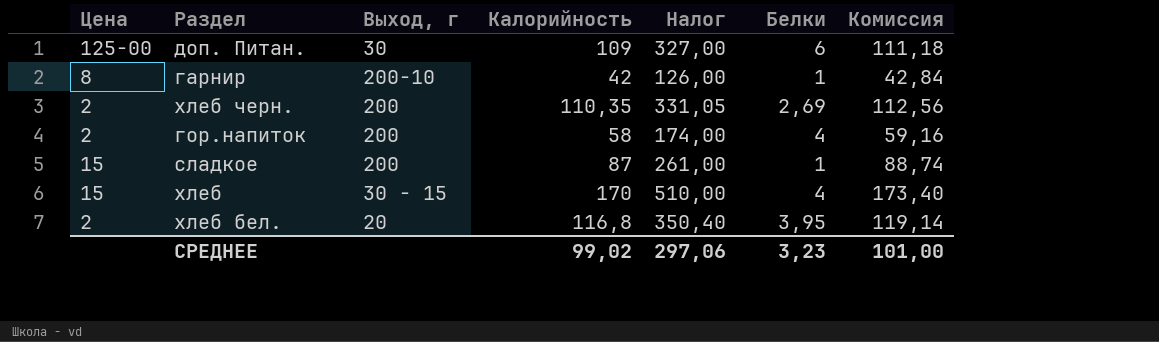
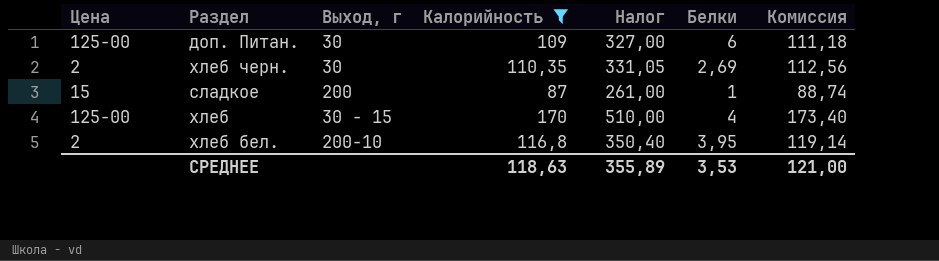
filter: none -> Калорийность >= 87
хлеб черн. | Выход, г: 200 -> 30
хлеб | Цена: 15 -> 125-00
хлеб бел. | Выход, г: 20 -> 200-10
СРЕДНЕЕ | Калорийность: 99,02 -> 118,63
СРЕДНЕЕ | Налог: 297,06 -> 355,89
СРЕДНЕЕ | Белки: 3,23 -> 3,53
СРЕДНЕЕ | Комиссия: 101,00 -> 121,00

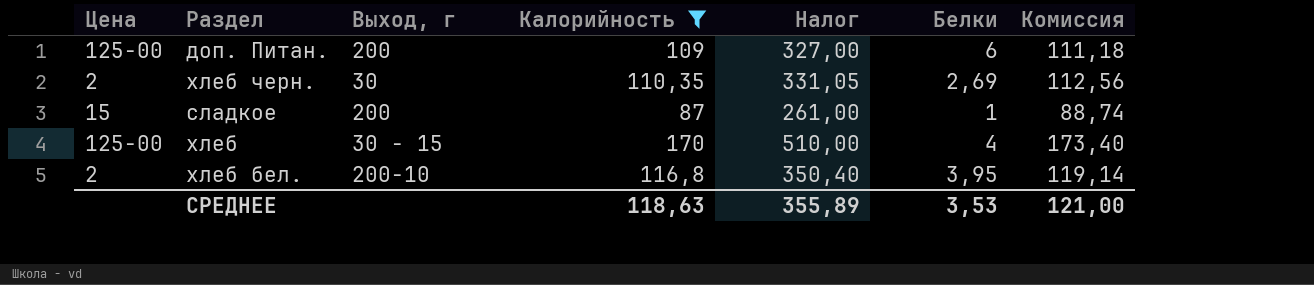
доп. Питан. | Выход, г: 30 -> 200

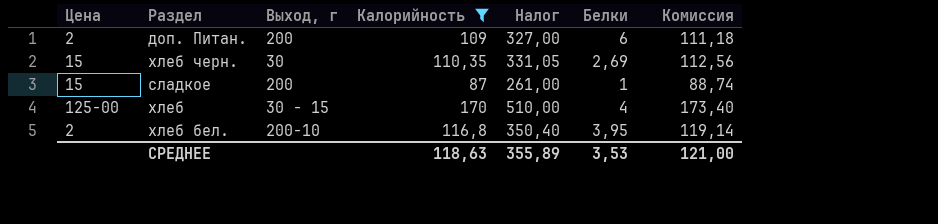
доп. Питан. | Цена: 125-00 -> 2
хлеб черн. | Цена: 2 -> 15

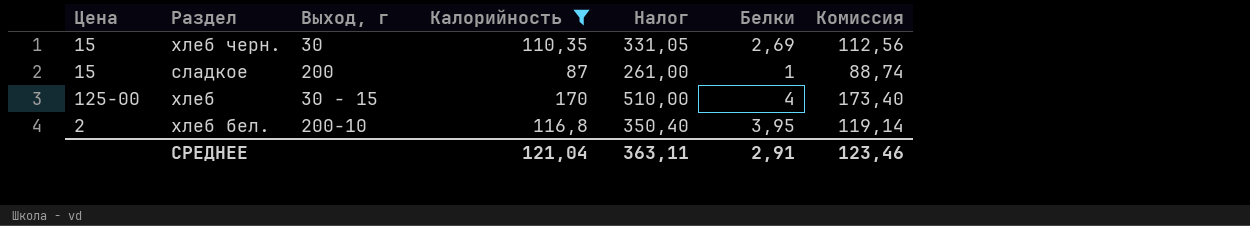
row доп. Питан.: 2 | 200 | 109 | 327,00 | 6 | 111,18 -> none
СРЕДНЕЕ | Калорийность: 118,63 -> 121,04
СРЕДНЕЕ | Налог: 355,89 -> 363,11
СРЕДНЕЕ | Белки: 3,53 -> 2,91
СРЕДНЕЕ | Комиссия: 121,00 -> 123,46

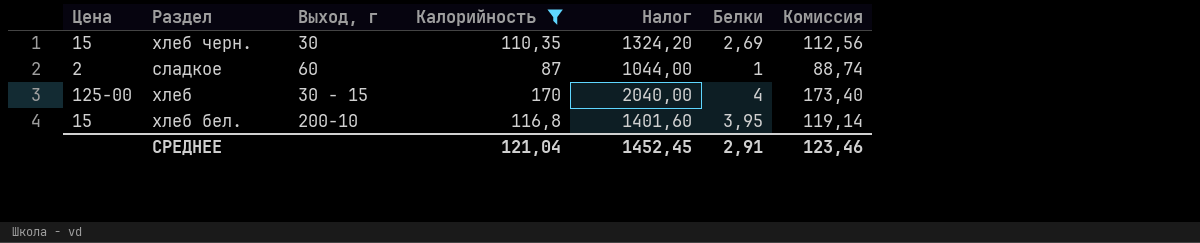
column Налог | formula: [Калорийность] * 3 -> [Калорийность] * 12
сладкое | Цена: 15 -> 2
сладкое | Выход, г: 200 -> 60
хлеб бел. | Цена: 2 -> 15
СРЕДНЕЕ | Налог: 363,11 -> 1452,45

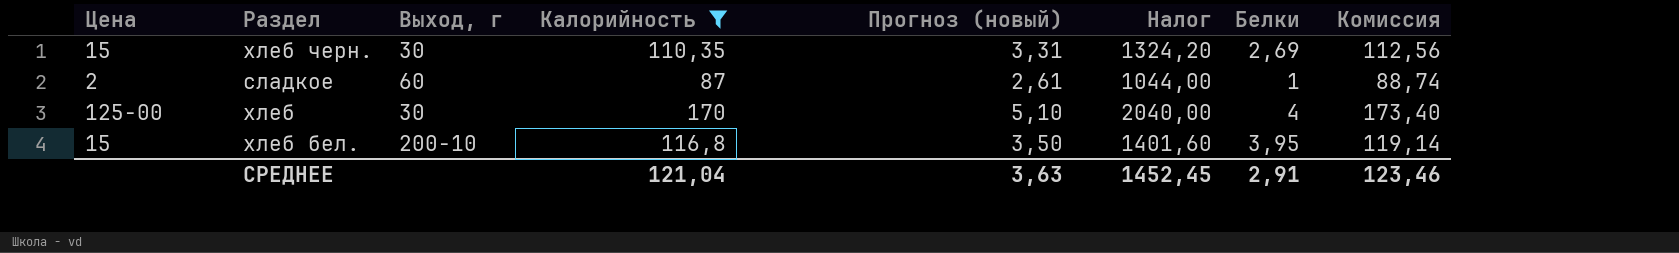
column Прогноз (новый) | formula: none -> [Калорийность] * 0,03
хлеб | Выход, г: 30 - 15 -> 30

